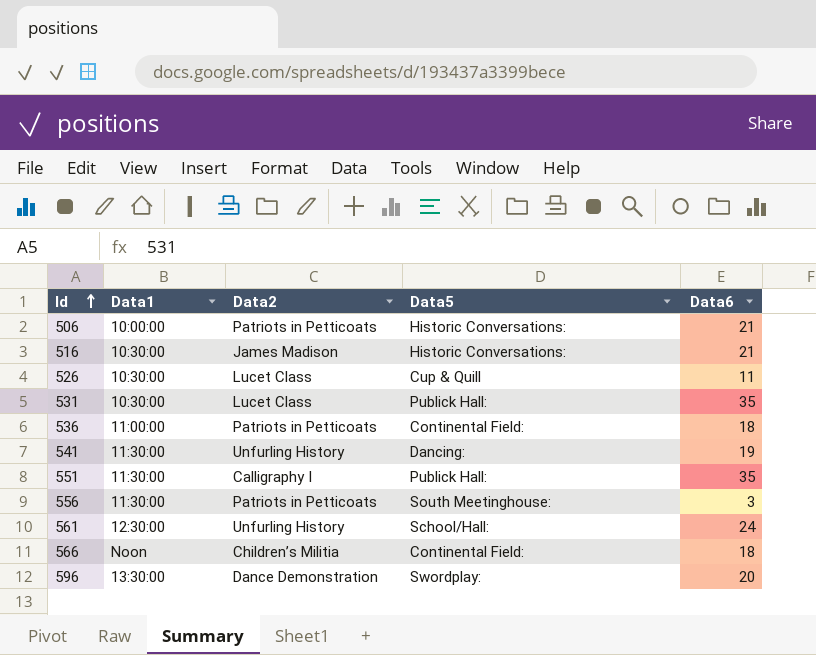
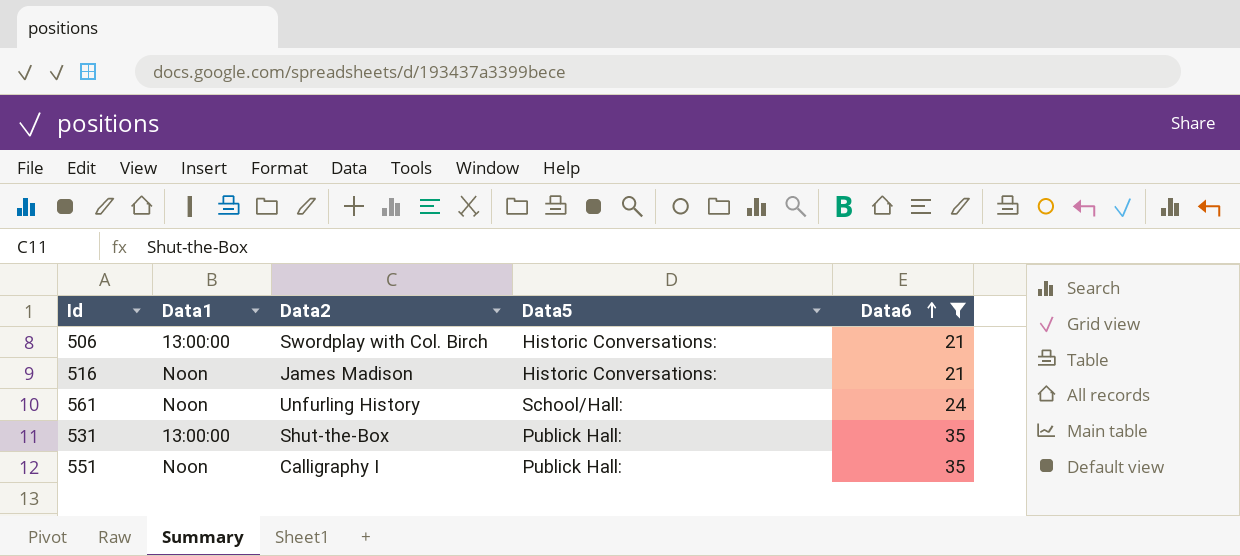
filter: none -> Data6 >= 21
row order: Id ascending -> Data6 ascending
506 | Data1: 10:00:00 -> 13:00:00
506 | Data2: Patriots in Petticoats -> Swordplay with Col. Birch
516 | Data1: 10:30:00 -> Noon
561 | Data1: 12:30:00 -> Noon
531 | Data1: 10:30:00 -> 13:00:00
531 | Data2: Lucet Class -> Shut-the-Box
551 | Data1: 11:30:00 -> Noon

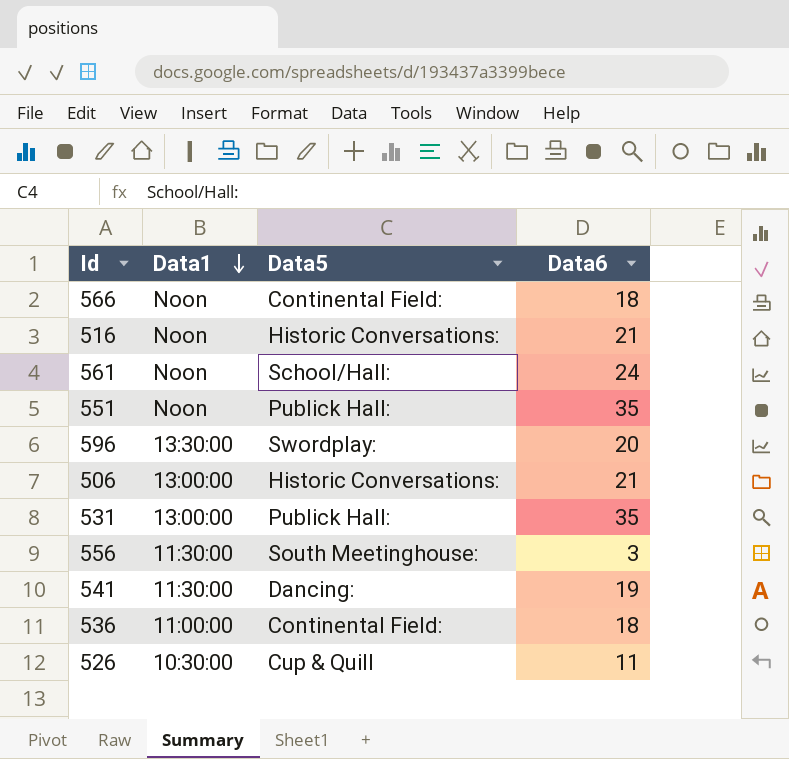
filter: Data6 >= 21 -> none
row order: Data6 ascending -> Data1 descending
column Data2 | position: 3 -> none

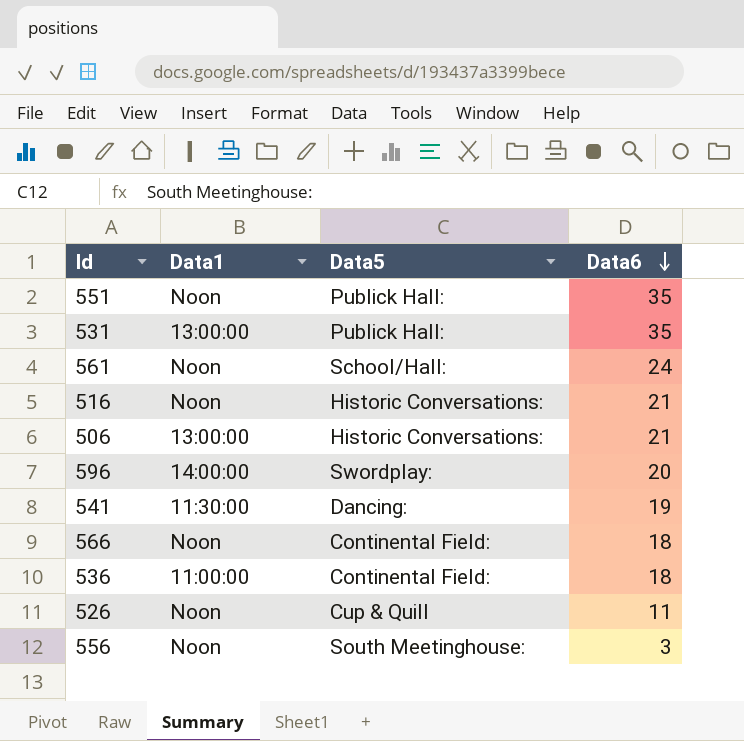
row order: Data1 descending -> Data6 descending
596 | Data1: 13:30:00 -> 14:00:00
526 | Data1: 10:30:00 -> Noon
556 | Data1: 11:30:00 -> Noon

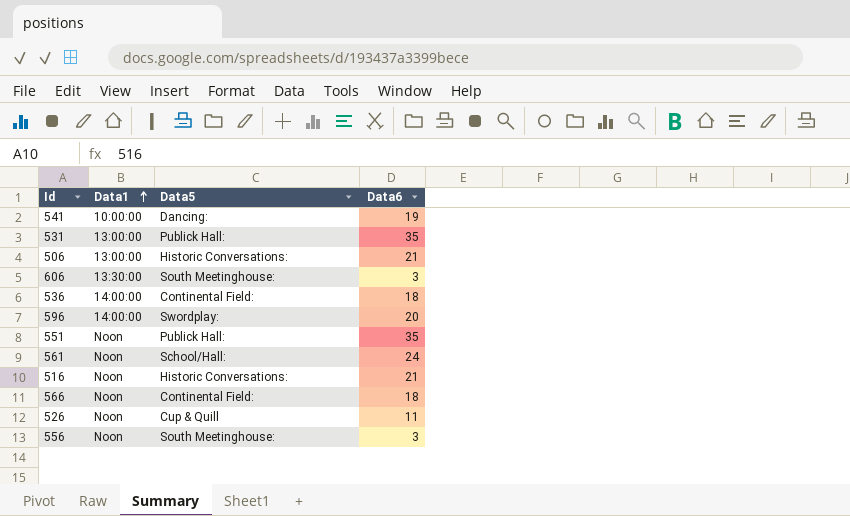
row order: Data6 descending -> Data1 ascending
541 | Data1: 11:30:00 -> 10:00:00
row 606: none -> 13:30:00 | South Meetinghouse: | 3
536 | Data1: 11:00:00 -> 14:00:00

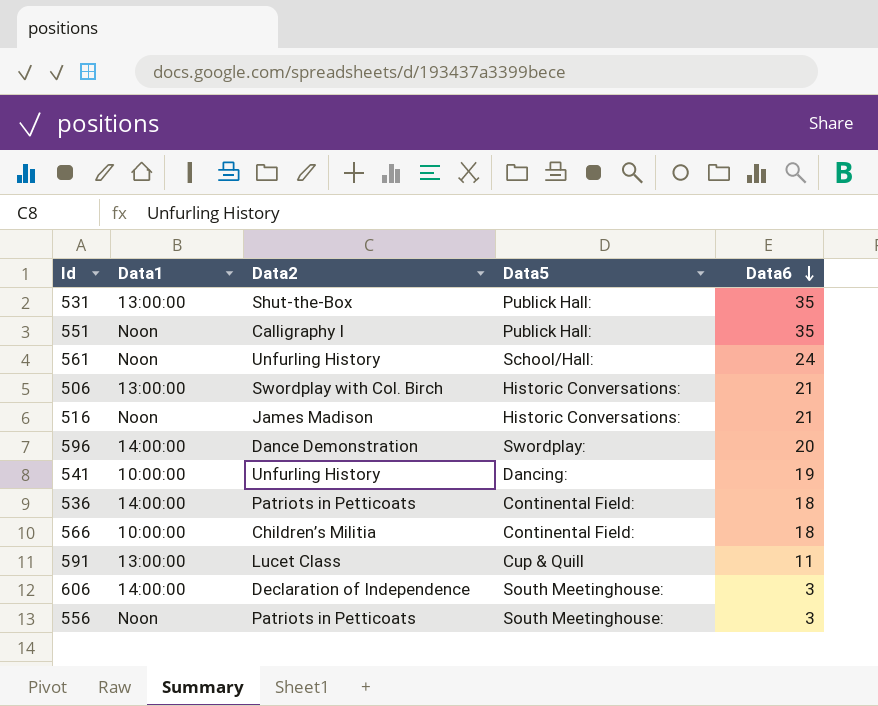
row order: Data1 ascending -> Data6 descending
column Data2 | position: none -> 3
row 526: Noon | Cup & Quill | 11 -> none
566 | Data1: Noon -> 10:00:00
row 591: none -> 13:00:00 | Lucet Class | Cup & Quill | 11
606 | Data1: 13:30:00 -> 14:00:00

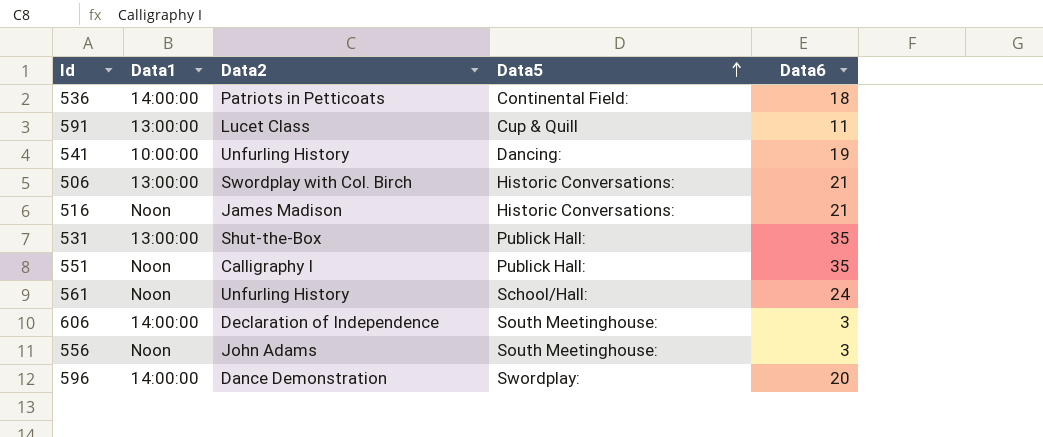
row order: Data6 descending -> Data5 ascending
row 566: 10:00:00 | Children’s Militia | Continental Field: | 18 -> none
556 | Data2: Patriots in Petticoats -> John Adams

